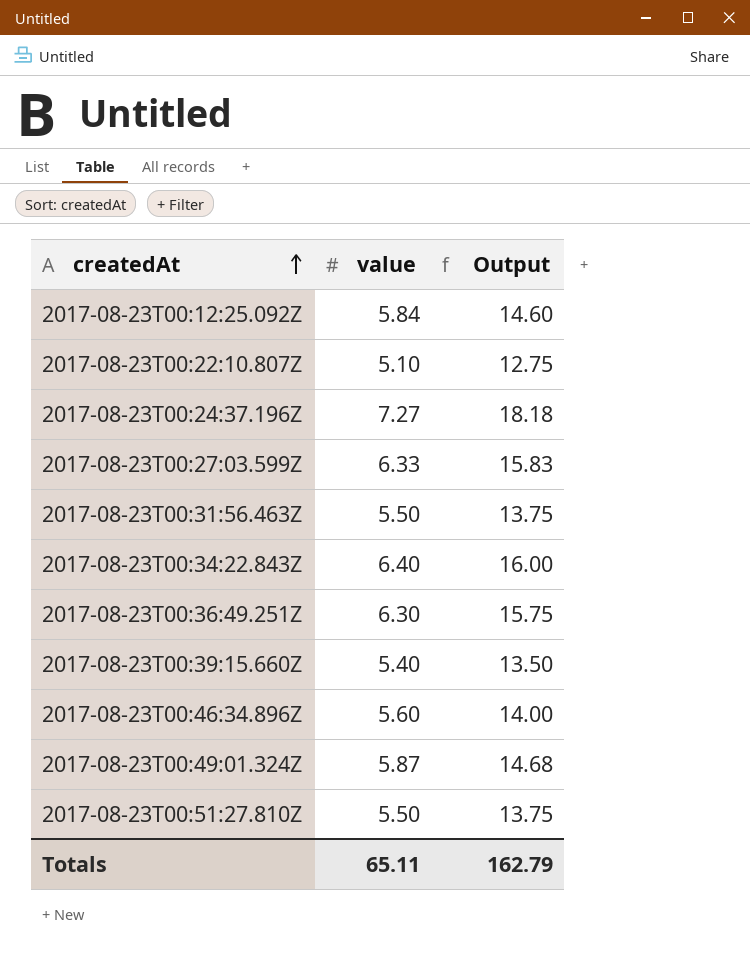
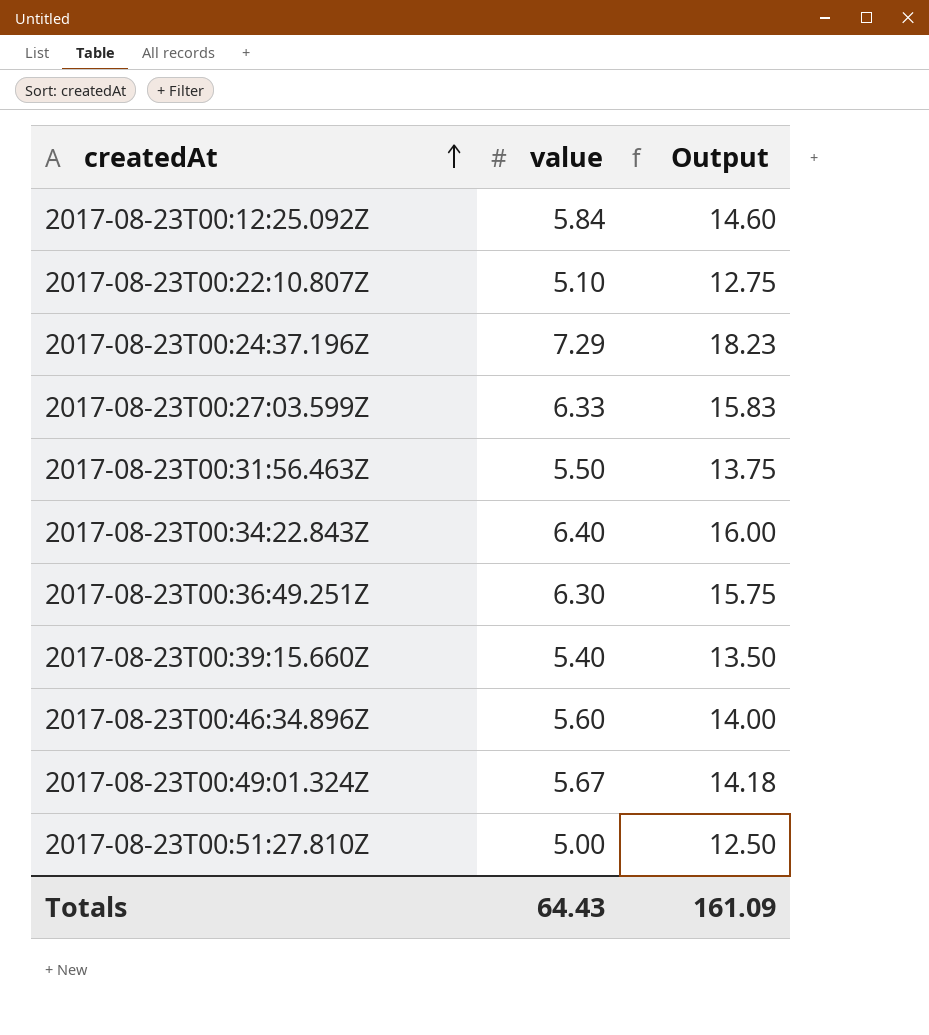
2017-08-23T00:24:37.196Z | value: 7.27 -> 7.29
2017-08-23T00:24:37.196Z | Output: 18.18 -> 18.23
2017-08-23T00:49:01.324Z | value: 5.87 -> 5.67
2017-08-23T00:49:01.324Z | Output: 14.68 -> 14.18
2017-08-23T00:51:27.810Z | value: 5.50 -> 5.00
2017-08-23T00:51:27.810Z | Output: 13.75 -> 12.50
Totals | value: 65.11 -> 64.43
Totals | Output: 162.79 -> 161.09

